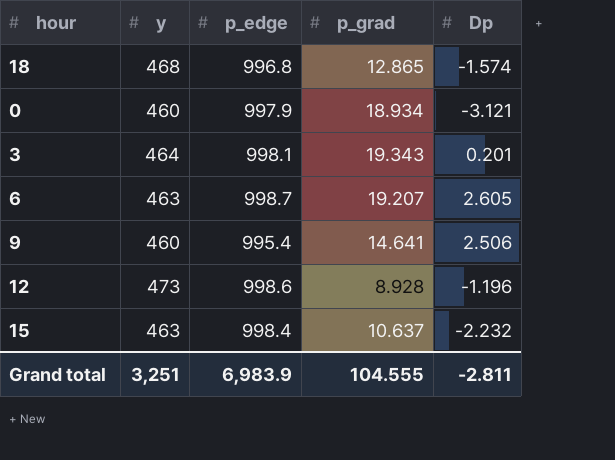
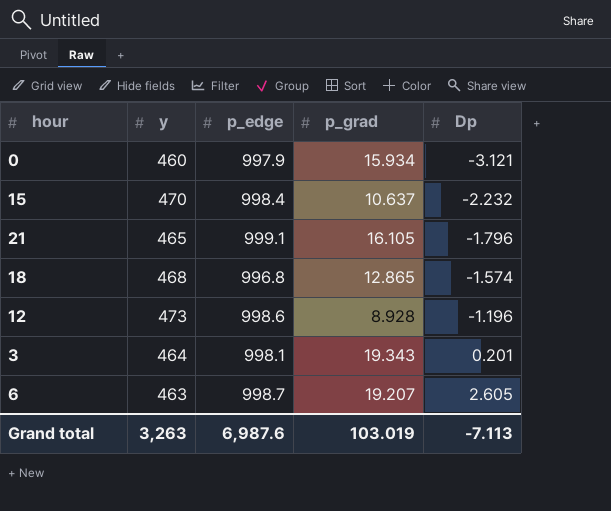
row order: none -> Dp ascending
row 9: 460 | 995.4 | 14.641 | 2.506 -> none
0 | p_grad: 18.934 -> 15.934
15 | y: 463 -> 470
row 21: none -> 465 | 999.1 | 16.105 | -1.796
Grand total | y: 3,251 -> 3,263
Grand total | p_edge: 6,983.9 -> 6,987.6
Grand total | p_grad: 104.555 -> 103.019
Grand total | Dp: -2.811 -> -7.113

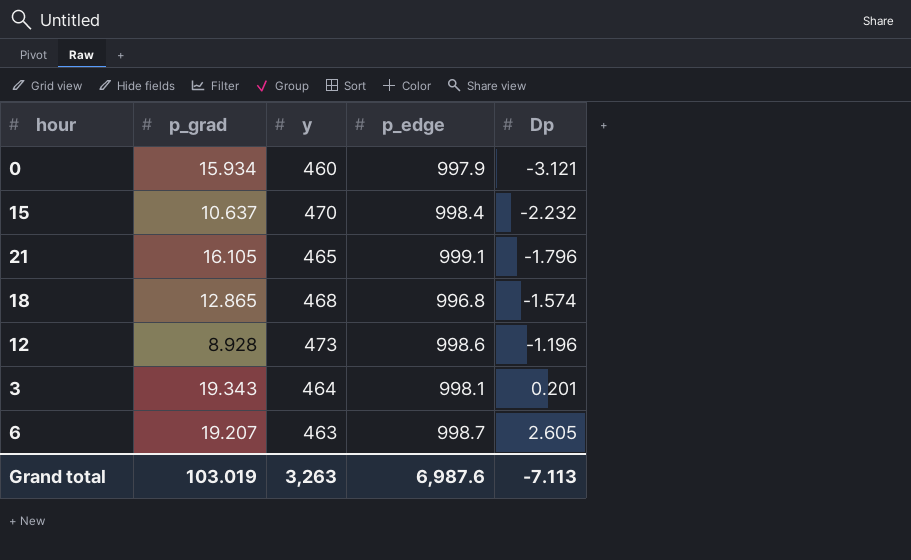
column p_grad | position: 4 -> 2

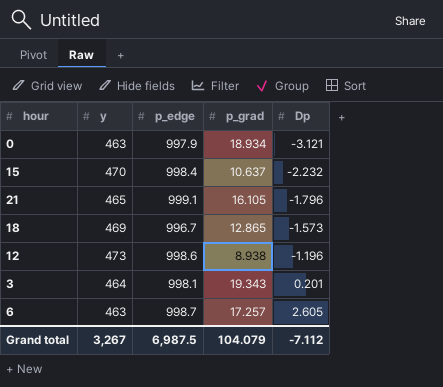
column p_grad | position: 2 -> 4
0 | y: 460 -> 463
0 | p_grad: 15.934 -> 18.934
18 | y: 468 -> 469
18 | p_edge: 996.8 -> 996.7
18 | Dp: -1.574 -> -1.573
12 | p_grad: 8.928 -> 8.938
6 | p_grad: 19.207 -> 17.257
Grand total | y: 3,263 -> 3,267
Grand total | p_edge: 6,987.6 -> 6,987.5
Grand total | p_grad: 103.019 -> 104.079
Grand total | Dp: -7.113 -> -7.112

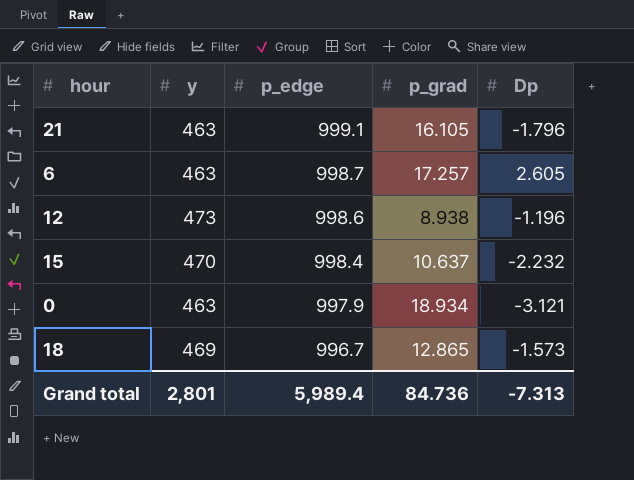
row order: Dp ascending -> p_edge descending
row 3: 464 | 998.1 | 19.343 | 0.201 -> none
21 | y: 465 -> 463
Grand total | y: 3,267 -> 2,801
Grand total | p_edge: 6,987.5 -> 5,989.4
Grand total | p_grad: 104.079 -> 84.736
Grand total | Dp: -7.112 -> -7.313

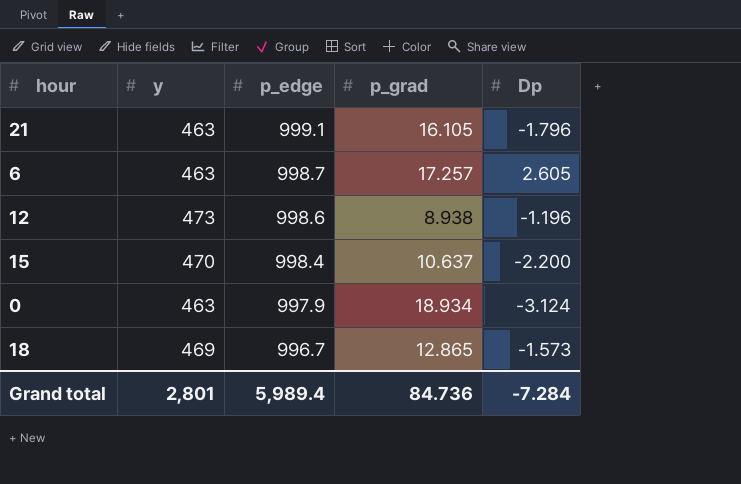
15 | Dp: -2.232 -> -2.200
0 | Dp: -3.121 -> -3.124
Grand total | Dp: -7.313 -> -7.284

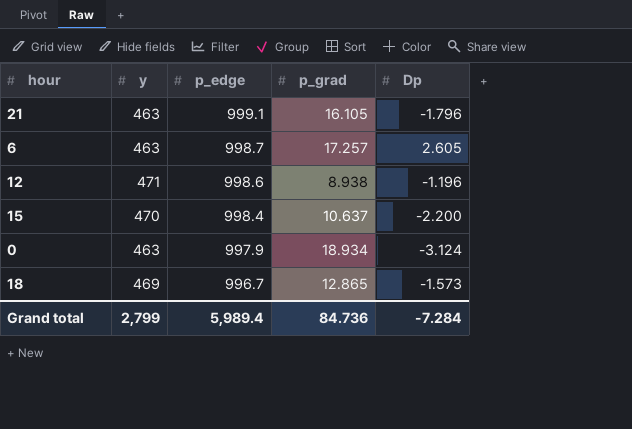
12 | y: 473 -> 471
Grand total | y: 2,801 -> 2,799

